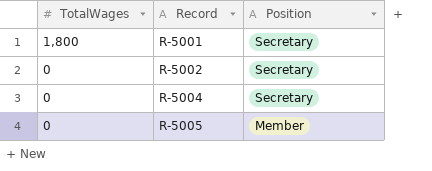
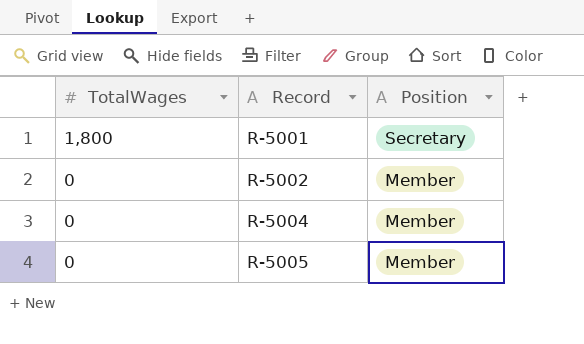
R-5002 | Position: Secretary -> Member
R-5004 | Position: Secretary -> Member

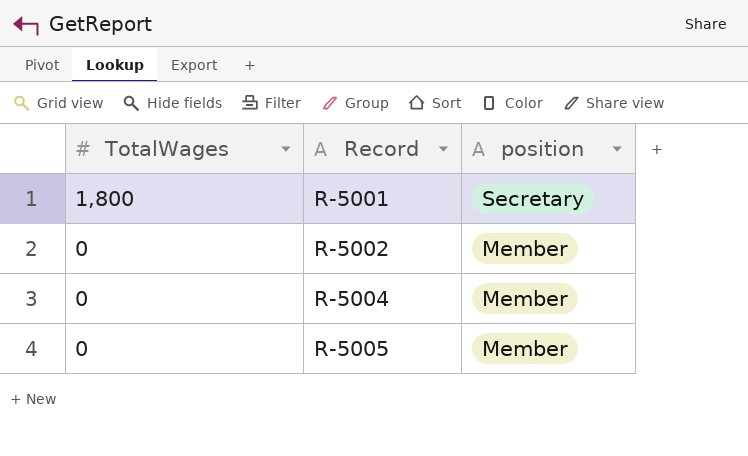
column name: Position -> position

